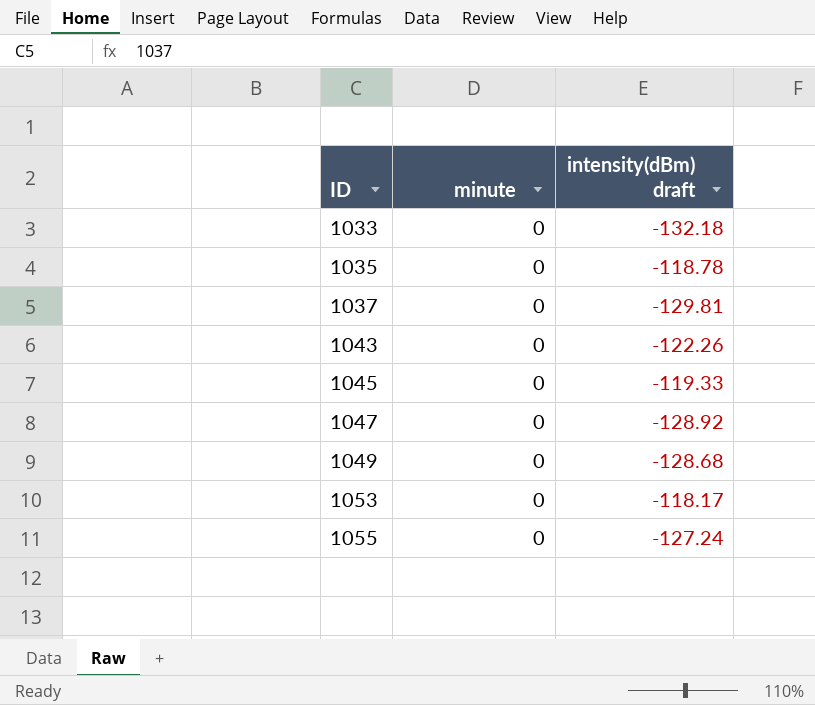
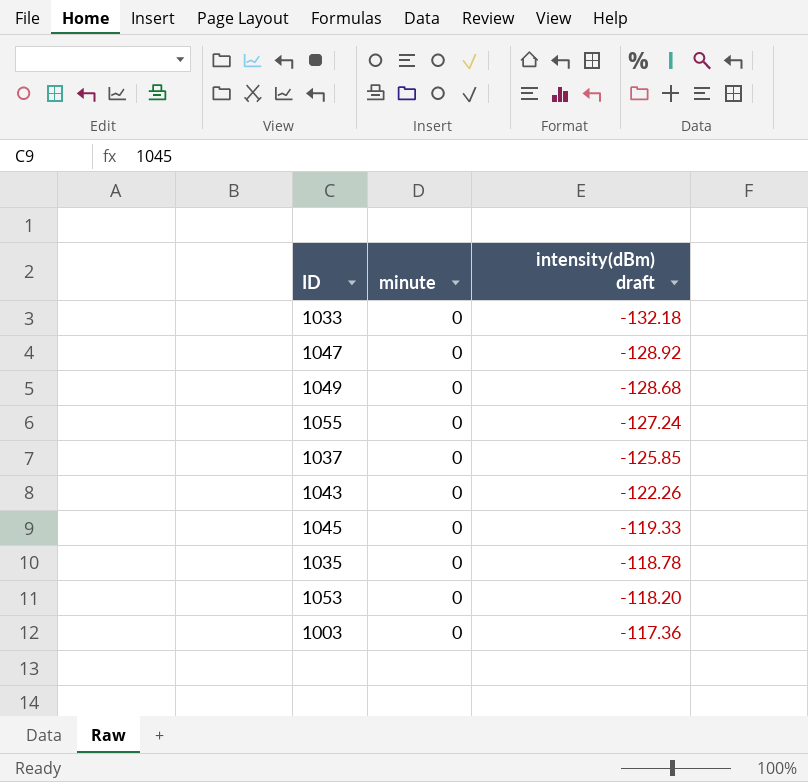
row order: ID ascending -> intensity(dBm) draft ascending
1037 | intensity(dBm) draft: -129.81 -> -125.85
1053 | intensity(dBm) draft: -118.17 -> -118.20
row 1003: none -> 0 | -117.36

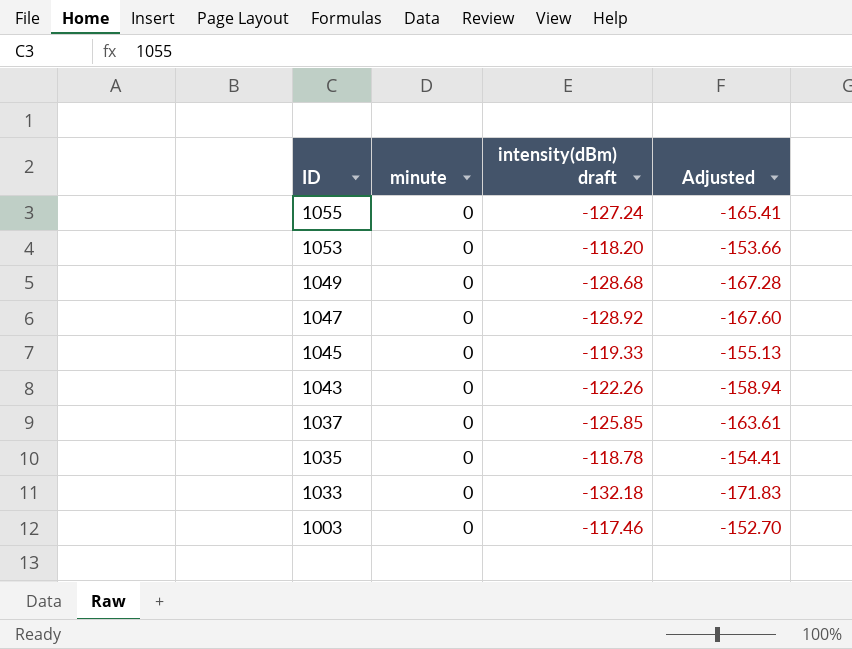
row order: intensity(dBm) draft ascending -> ID descending
column Adjusted | formula: none -> [intensity(dBm) draft] * 1.3
1003 | intensity(dBm) draft: -117.36 -> -117.46

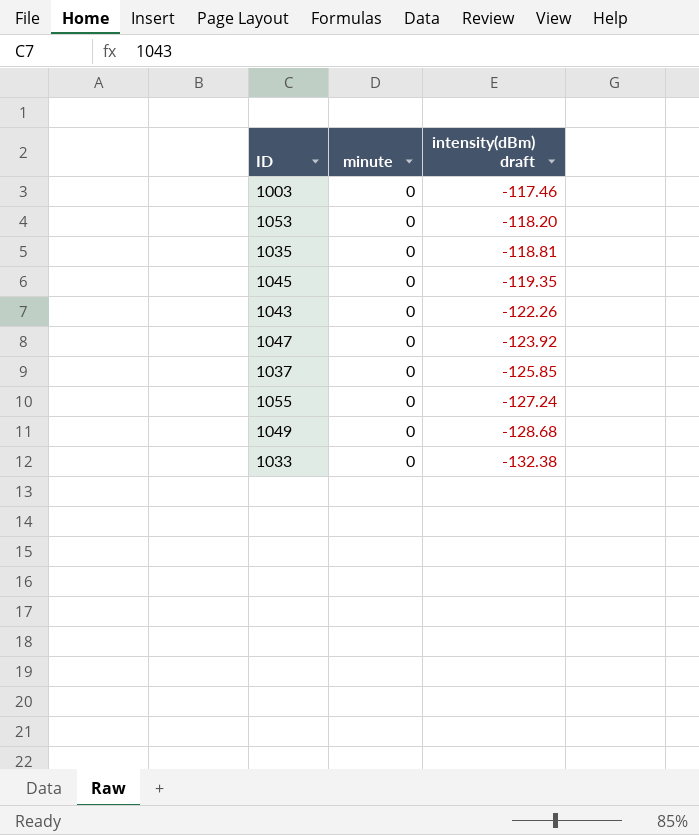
row order: ID descending -> intensity(dBm) draft descending
column Adjusted | formula: [intensity(dBm) draft] * 1.3 -> none
1035 | intensity(dBm) draft: -118.78 -> -118.81
1045 | intensity(dBm) draft: -119.33 -> -119.35
1047 | intensity(dBm) draft: -128.92 -> -123.92
1033 | intensity(dBm) draft: -132.18 -> -132.38

